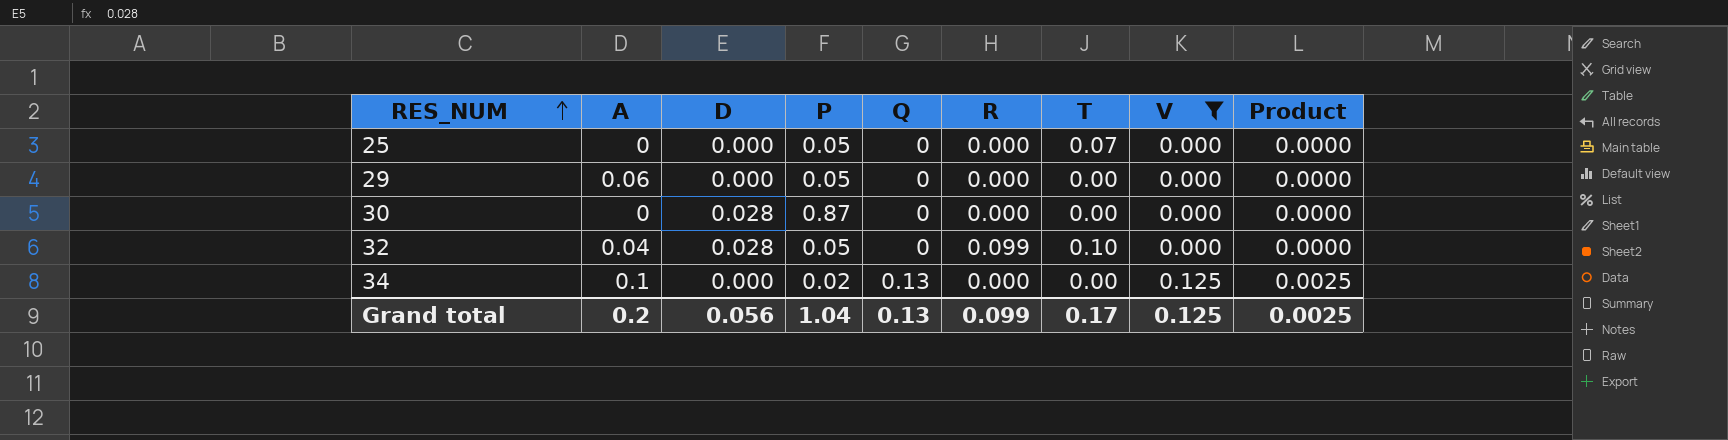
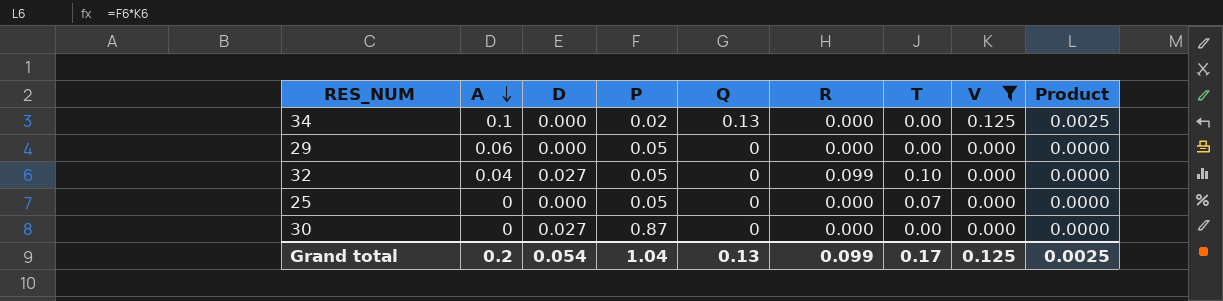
row order: RES_NUM ascending -> A descending
32 | D: 0.028 -> 0.027
30 | D: 0.028 -> 0.027
Grand total | D: 0.056 -> 0.054

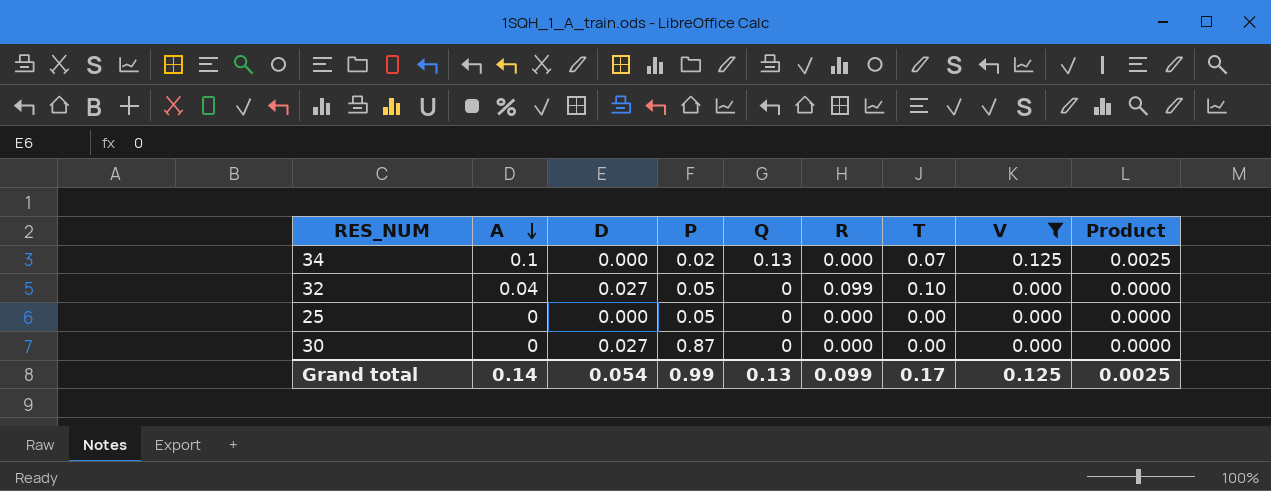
row 29: 0.06 | 0.000 | 0.05 | 0 | 0.000 | 0.00 | 0.000 | 0.0000 -> none
34 | T: 0.00 -> 0.07
25 | T: 0.07 -> 0.00
Grand total | A: 0.2 -> 0.14
Grand total | P: 1.04 -> 0.99

